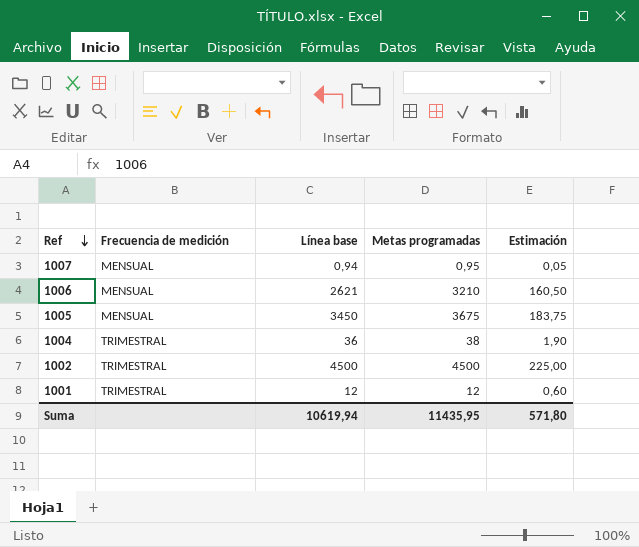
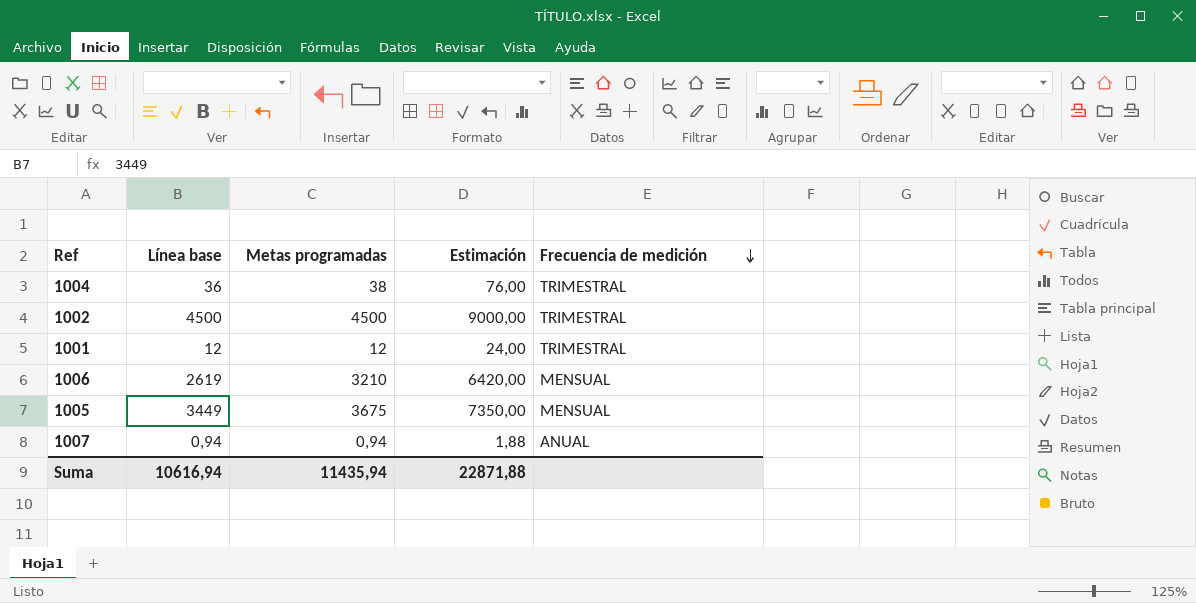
row order: Ref descending -> Frecuencia de medición descending
column Estimación | formula: [Metas programadas] * 0,05 -> [Metas programadas] * 2
column Frecuencia de medición | position: 2 -> 5
1006 | Línea base: 2621 -> 2619
1005 | Línea base: 3450 -> 3449
1007 | Metas programadas: 0,95 -> 0,94
1007 | Frecuencia de medición: MENSUAL -> ANUAL
Suma | Línea base: 10619,94 -> 10616,94
Suma | Metas programadas: 11435,95 -> 11435,94
Suma | Estimación: 571,80 -> 22871,88

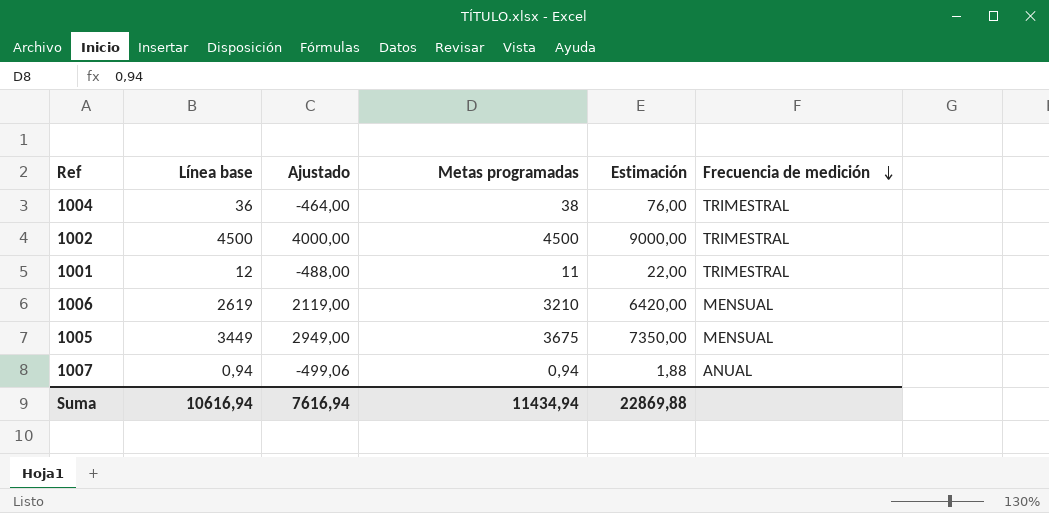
column Ajustado | formula: none -> [Línea base] - 500
1001 | Metas programadas: 12 -> 11
1001 | Estimación: 24,00 -> 22,00
Suma | Metas programadas: 11435,94 -> 11434,94
Suma | Estimación: 22871,88 -> 22869,88

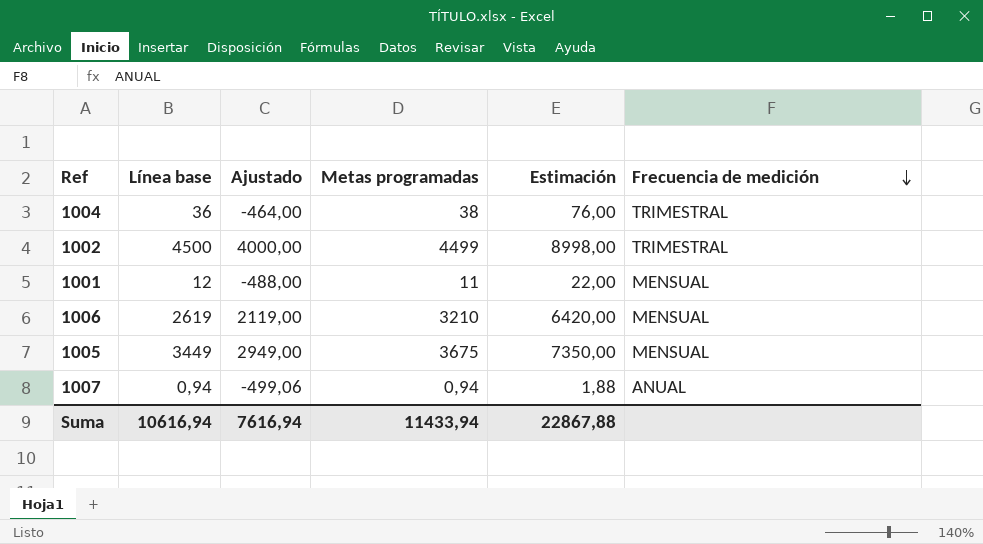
1002 | Metas programadas: 4500 -> 4499
1002 | Estimación: 9000,00 -> 8998,00
1001 | Frecuencia de medición: TRIMESTRAL -> MENSUAL
Suma | Metas programadas: 11434,94 -> 11433,94
Suma | Estimación: 22869,88 -> 22867,88

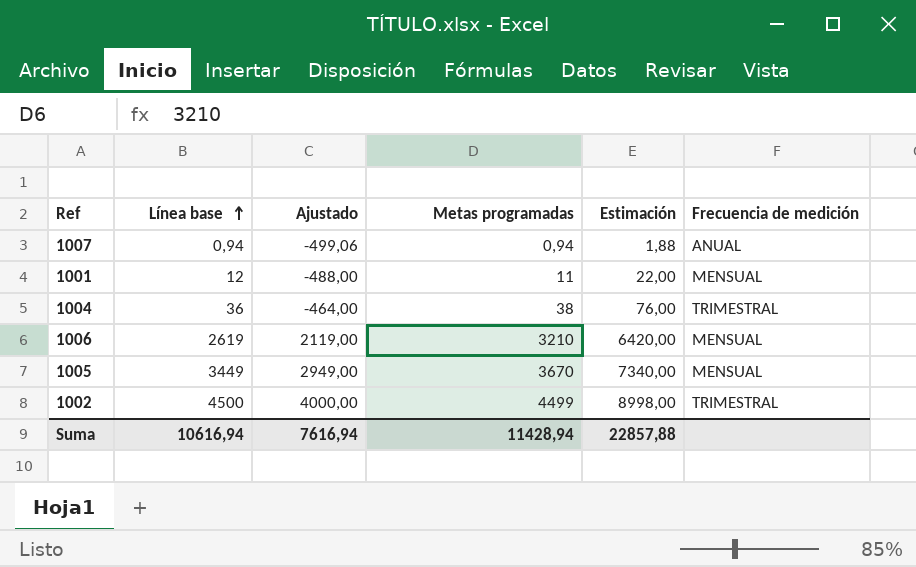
row order: Frecuencia de medición descending -> Línea base ascending
1005 | Metas programadas: 3675 -> 3670
1005 | Estimación: 7350,00 -> 7340,00
Suma | Metas programadas: 11433,94 -> 11428,94
Suma | Estimación: 22867,88 -> 22857,88

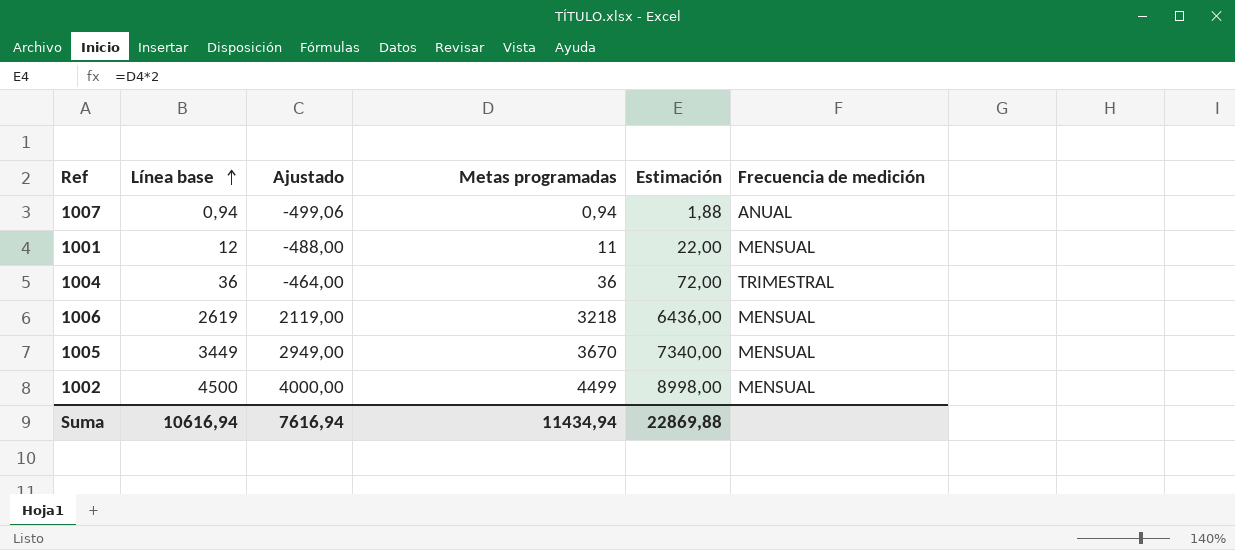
1004 | Metas programadas: 38 -> 36
1004 | Estimación: 76,00 -> 72,00
1006 | Metas programadas: 3210 -> 3218
1006 | Estimación: 6420,00 -> 6436,00
1002 | Frecuencia de medición: TRIMESTRAL -> MENSUAL
Suma | Metas programadas: 11428,94 -> 11434,94
Suma | Estimación: 22857,88 -> 22869,88

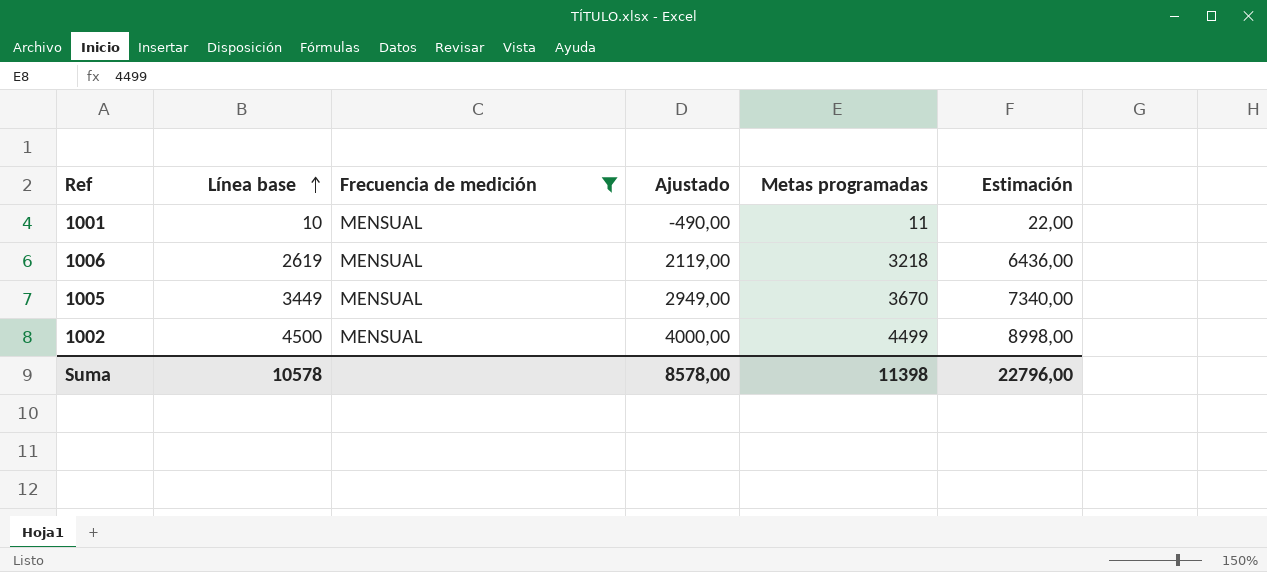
filter: none -> Frecuencia de medición = MENSUAL
column Frecuencia de medición | position: 6 -> 3
1001 | Línea base: 12 -> 10
1001 | Ajustado: -488,00 -> -490,00
Suma | Línea base: 10616,94 -> 10578
Suma | Ajustado: 7616,94 -> 8578,00
Suma | Metas programadas: 11434,94 -> 11398
Suma | Estimación: 22869,88 -> 22796,00

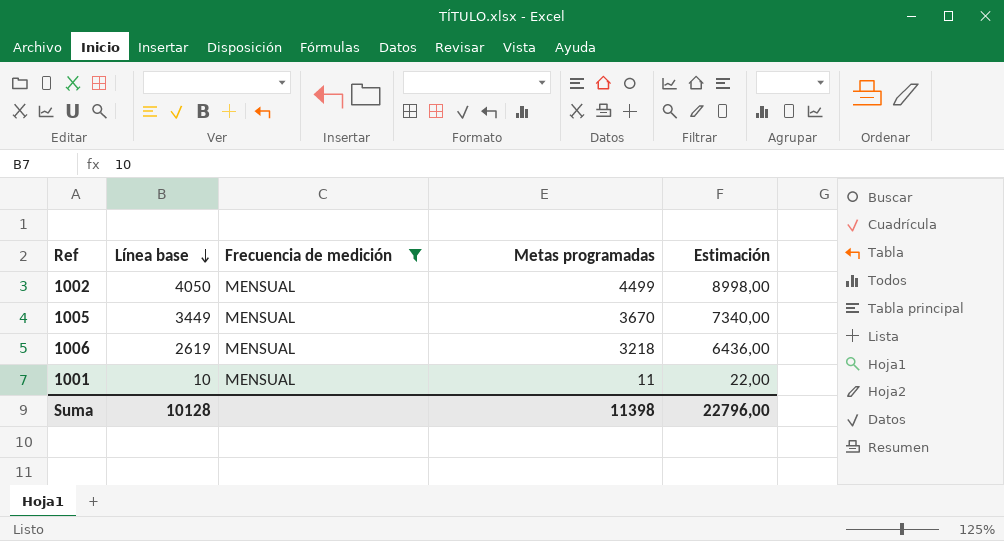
row order: Línea base ascending -> Línea base descending
column Ajustado | formula: [Línea base] - 500 -> none
1002 | Línea base: 4500 -> 4050
Suma | Línea base: 10578 -> 10128

